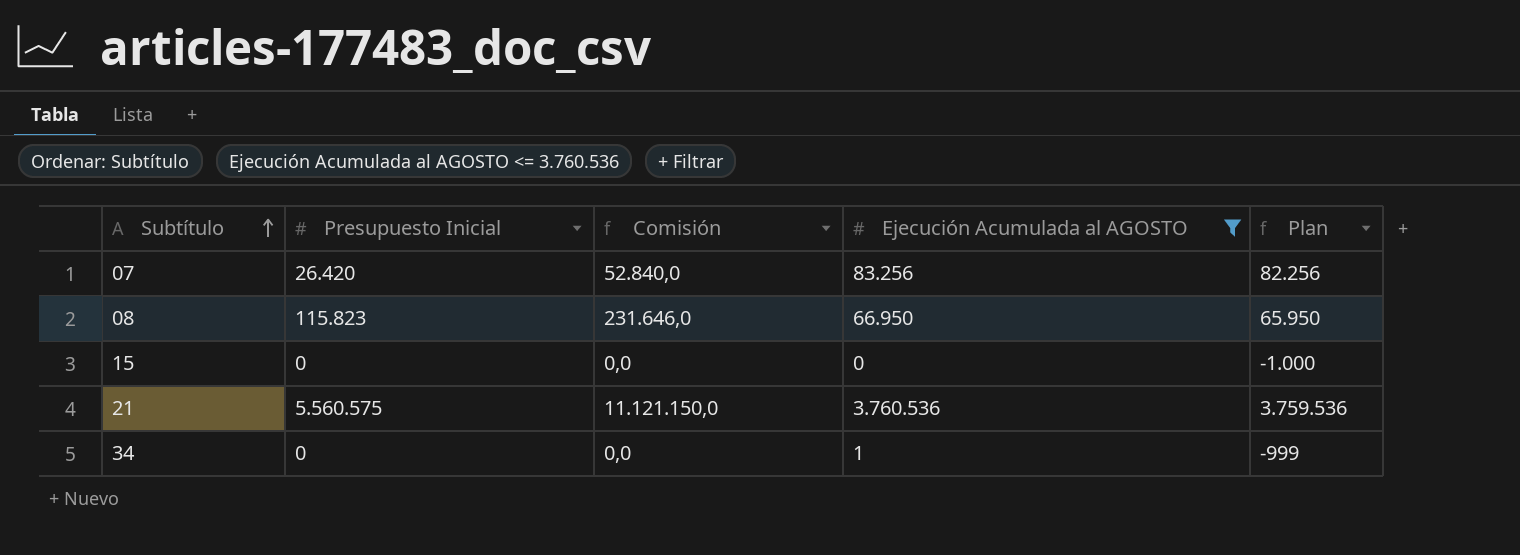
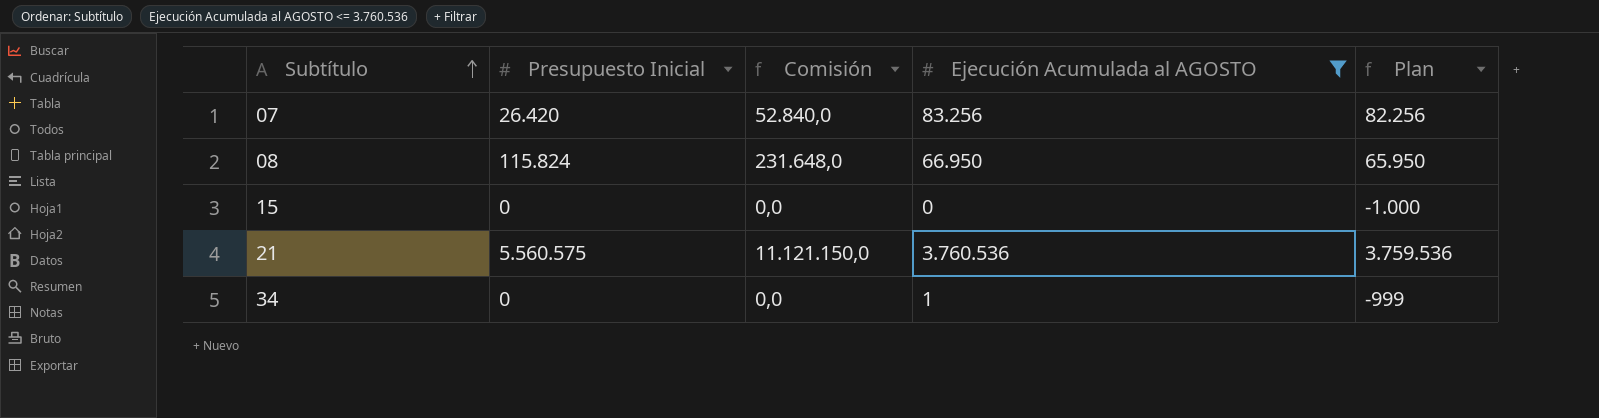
08 | Presupuesto Inicial: 115.823 -> 115.824
08 | Comisión: 231.646,0 -> 231.648,0

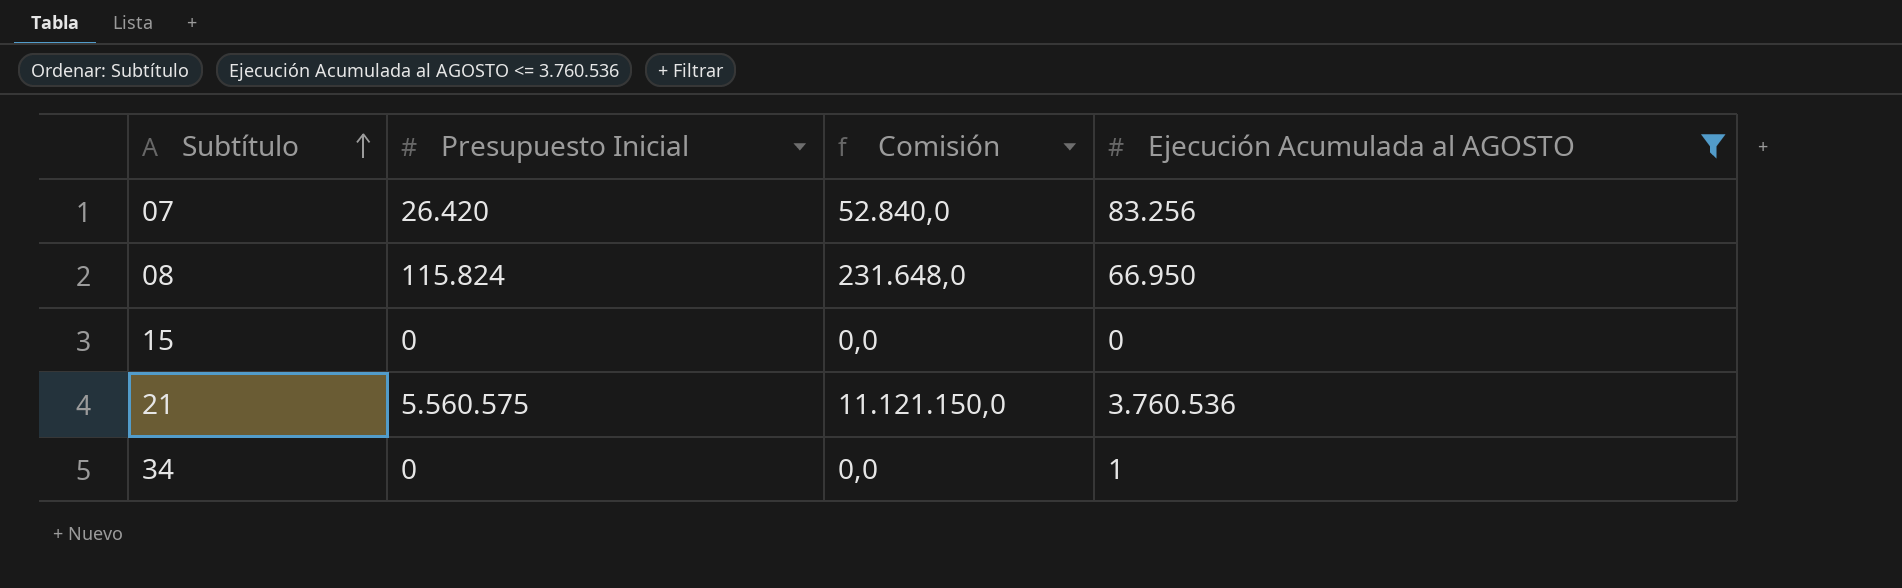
column Plan | formula: [Ejecución Acumulada al AGOSTO] - 1000 -> none

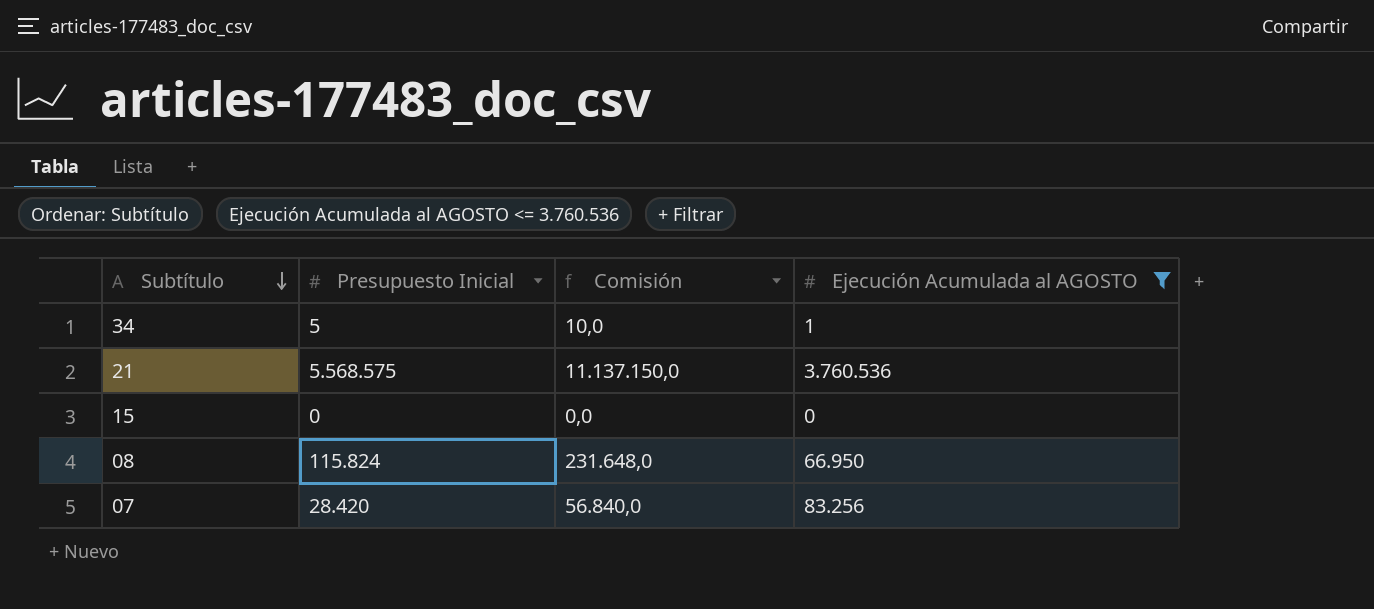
row order: Subtítulo ascending -> Subtítulo descending
34 | Presupuesto Inicial: 0 -> 5
34 | Comisión: 0,0 -> 10,0
21 | Presupuesto Inicial: 5.560.575 -> 5.568.575
21 | Comisión: 11.121.150,0 -> 11.137.150,0
07 | Presupuesto Inicial: 26.420 -> 28.420
07 | Comisión: 52.840,0 -> 56.840,0

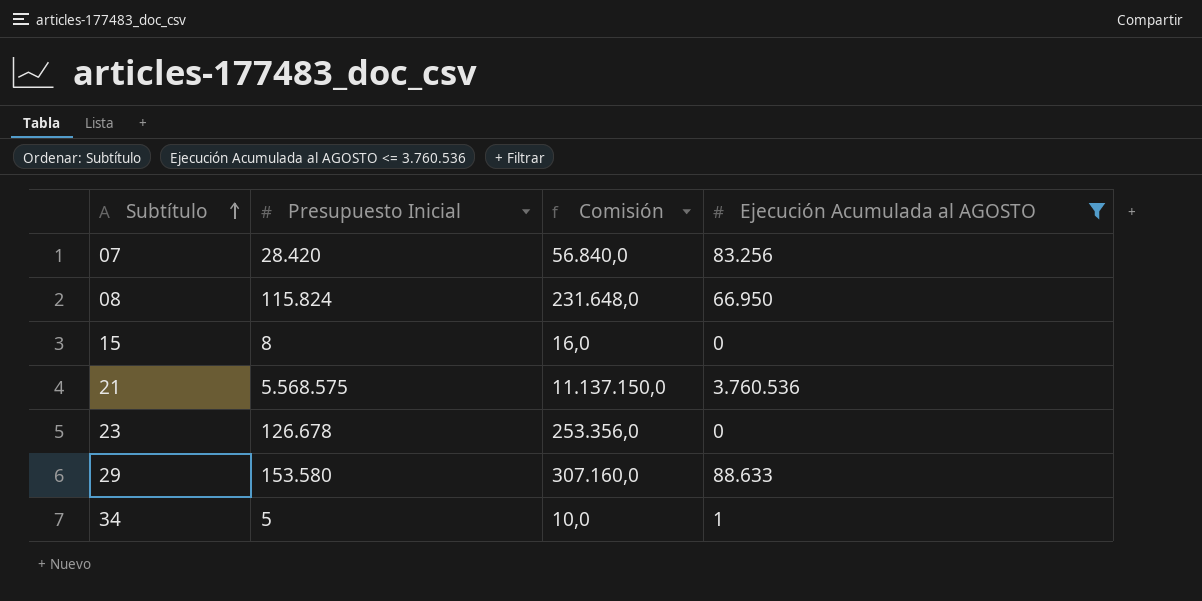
row order: Subtítulo descending -> Subtítulo ascending
15 | Presupuesto Inicial: 0 -> 8
15 | Comisión: 0,0 -> 16,0
row 23: none -> 126.678 | 253.356,0 | 0
row 29: none -> 153.580 | 307.160,0 | 88.633

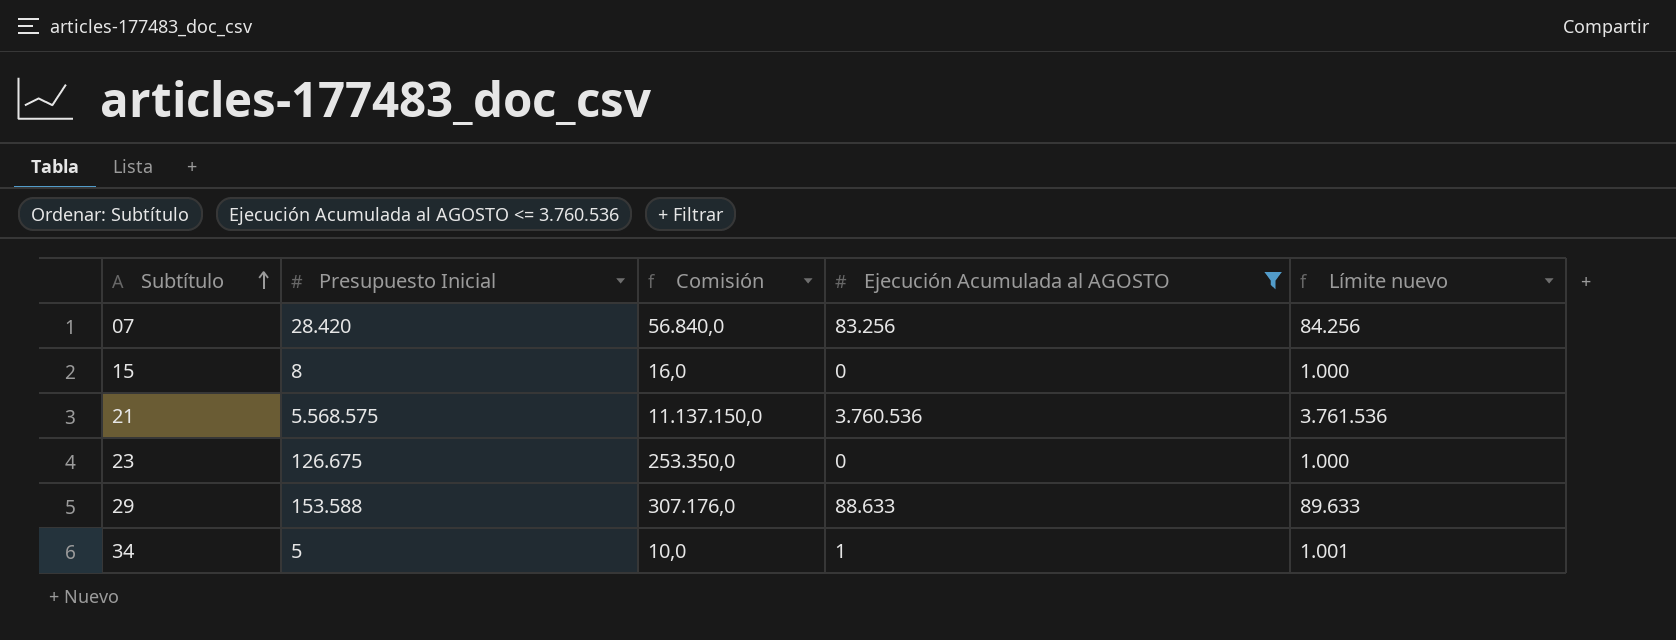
column Límite nuevo | formula: none -> [Ejecución Acumulada al AGOSTO] + 1000
row 08: 115.824 | 231.648,0 | 66.950 -> none
23 | Presupuesto Inicial: 126.678 -> 126.675
23 | Comisión: 253.356,0 -> 253.350,0
29 | Presupuesto Inicial: 153.580 -> 153.588
29 | Comisión: 307.160,0 -> 307.176,0

